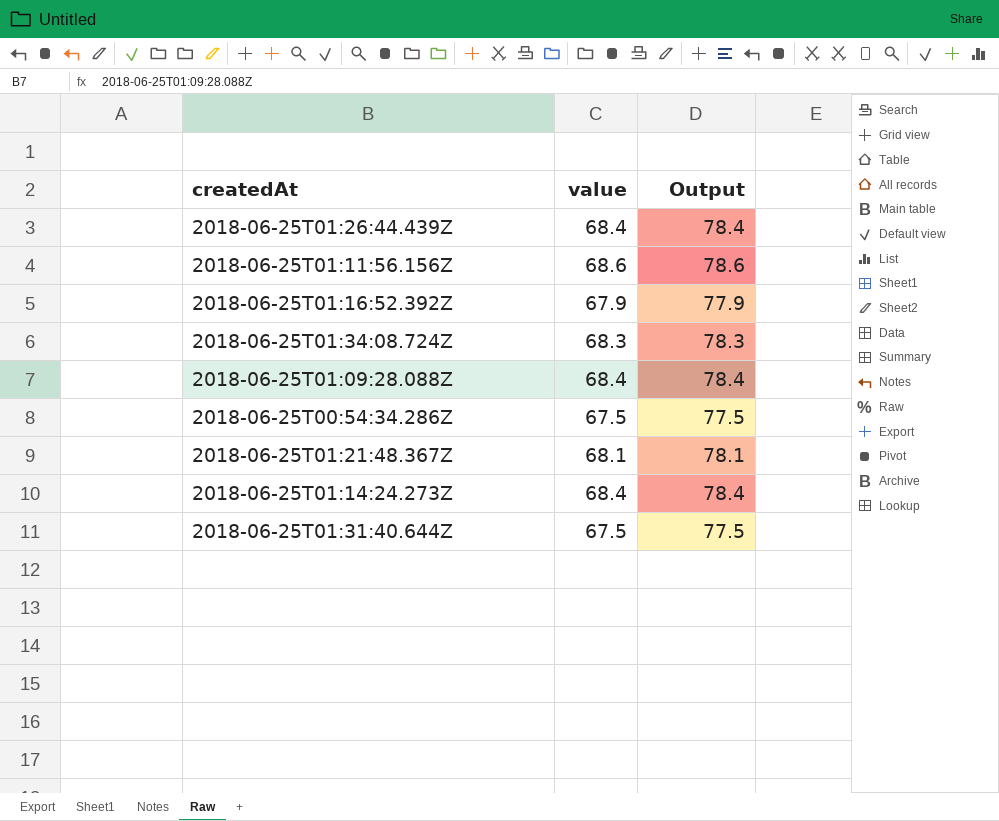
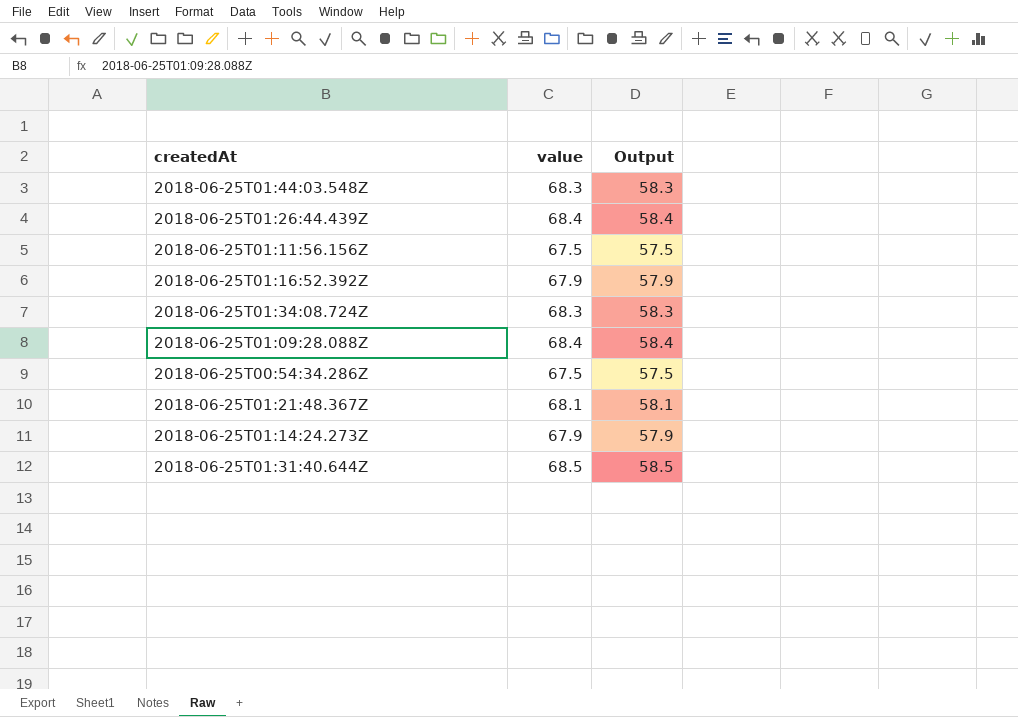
column Output | formula: [value] + 10 -> [value] - 10
row 2018-06-25T01:44:03.548Z: none -> 68.3 | 58.3
2018-06-25T01:11:56.156Z | value: 68.6 -> 67.5
2018-06-25T01:14:24.273Z | value: 68.4 -> 67.9
2018-06-25T01:31:40.644Z | value: 67.5 -> 68.5

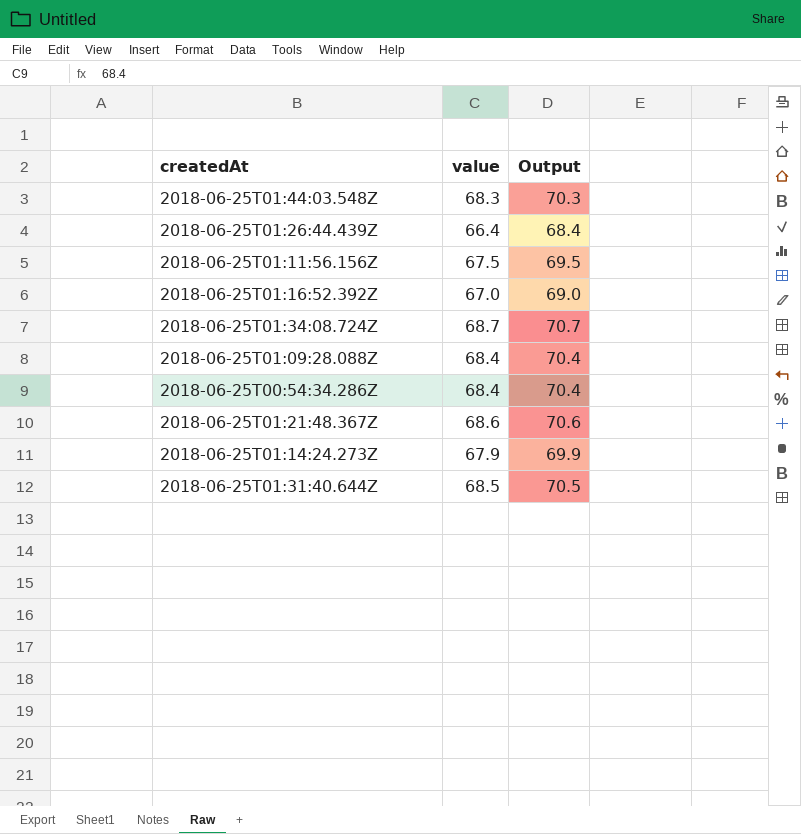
column Output | formula: [value] - 10 -> [value] + 2
2018-06-25T01:26:44.439Z | value: 68.4 -> 66.4
2018-06-25T01:16:52.392Z | value: 67.9 -> 67.0
2018-06-25T01:34:08.724Z | value: 68.3 -> 68.7
2018-06-25T00:54:34.286Z | value: 67.5 -> 68.4
2018-06-25T01:21:48.367Z | value: 68.1 -> 68.6

